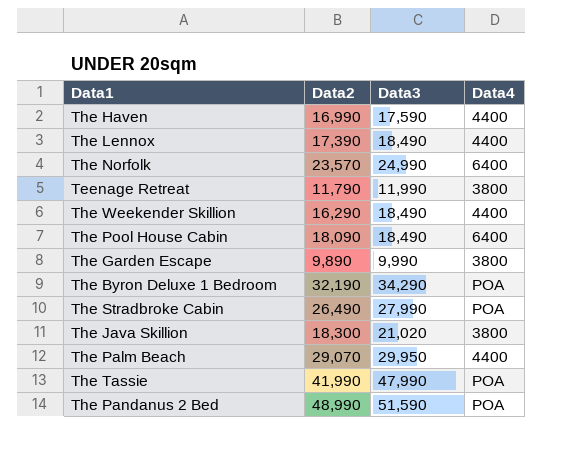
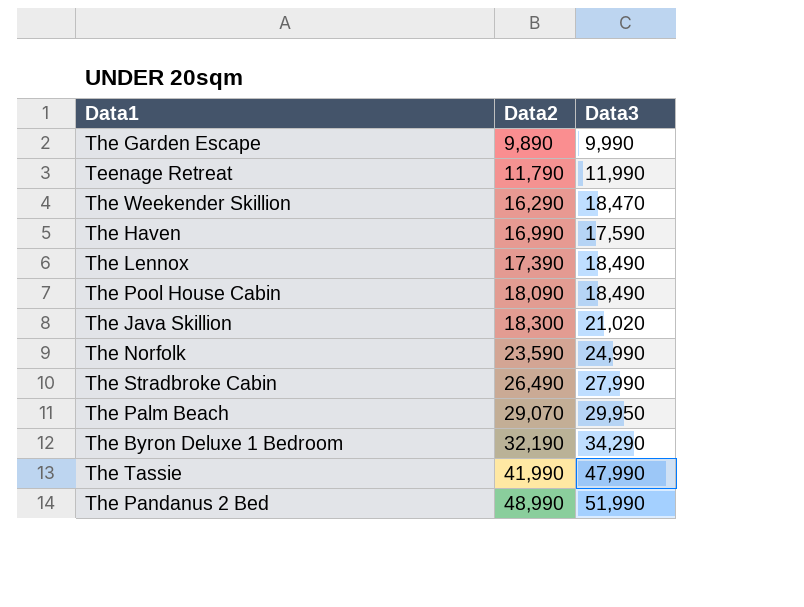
row order: none -> Data2 ascending
column Data4 | position: 4 -> none
The Weekender Skillion | Data3: 18,490 -> 18,470
The Norfolk | Data2: 23,570 -> 23,590
The Pandanus 2 Bed | Data3: 51,590 -> 51,990

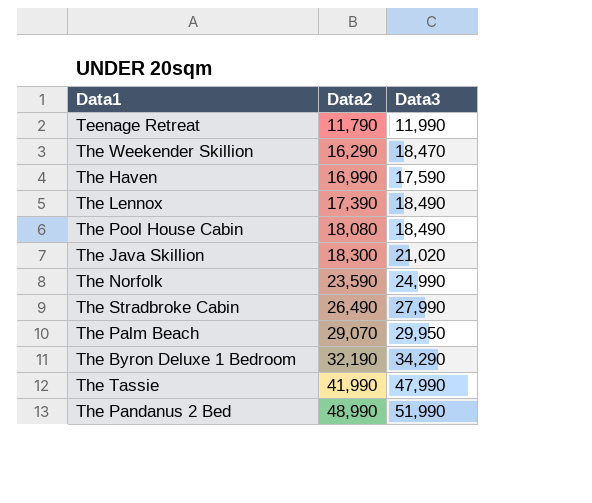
row The Garden Escape: 9,890 | 9,990 -> none
The Pool House Cabin | Data2: 18,090 -> 18,080

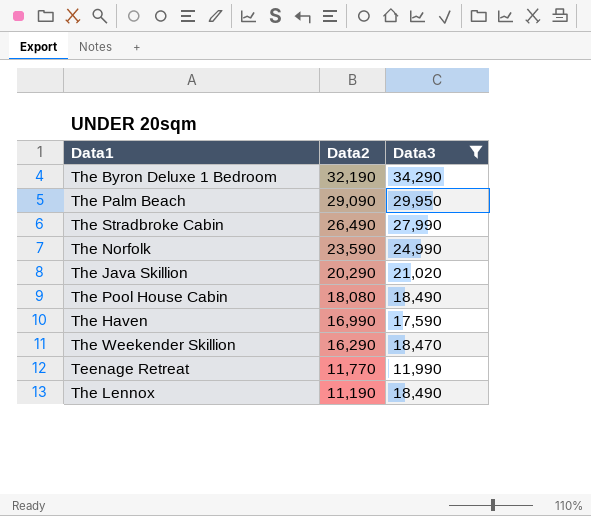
filter: none -> Data3 <= 34,290
row order: Data2 ascending -> Data2 descending
The Palm Beach | Data2: 29,070 -> 29,090
The Java Skillion | Data2: 18,300 -> 20,290
Teenage Retreat | Data2: 11,790 -> 11,770
The Lennox | Data2: 17,390 -> 11,190

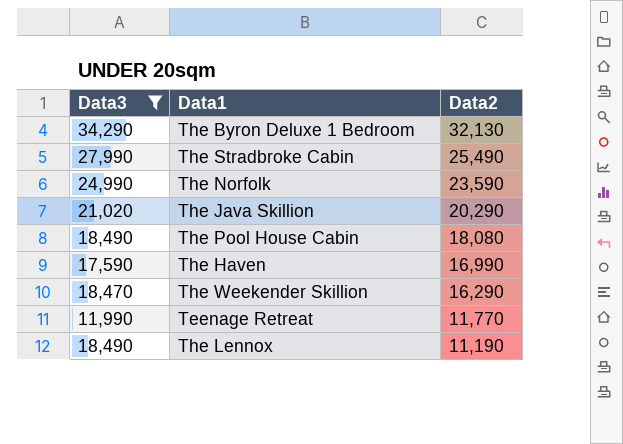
column Data3 | position: 3 -> 1
row The Palm Beach: 29,090 | 29,950 -> none
The Byron Deluxe 1 Bedroom | Data2: 32,190 -> 32,130
The Stradbroke Cabin | Data2: 26,490 -> 25,490

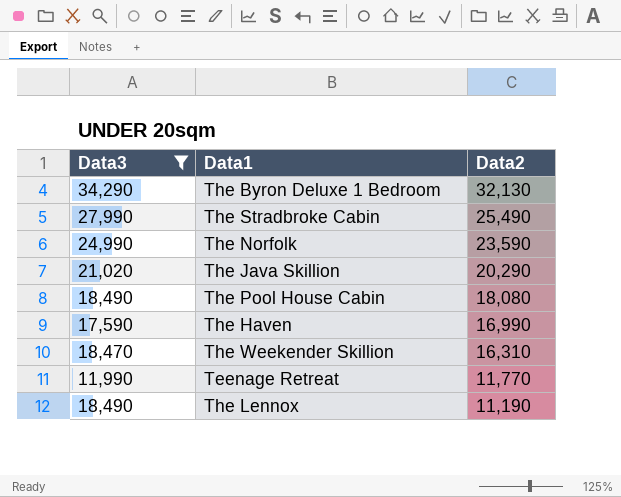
The Weekender Skillion | Data2: 16,290 -> 16,310

